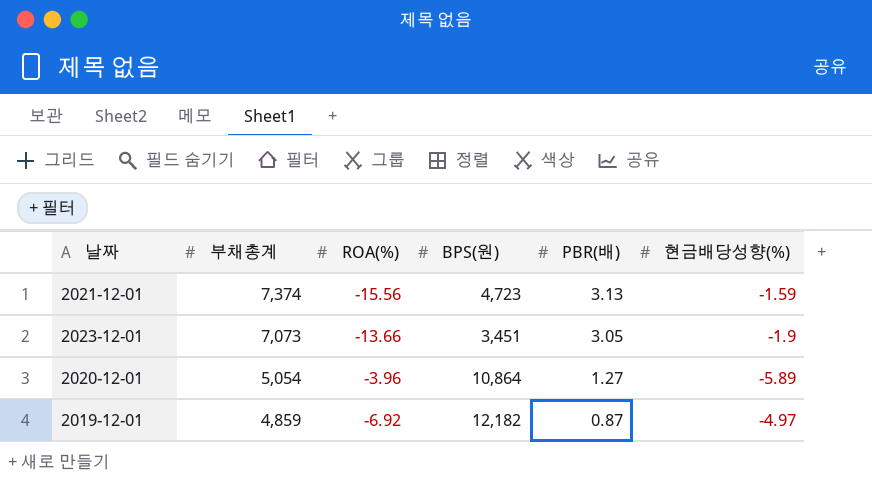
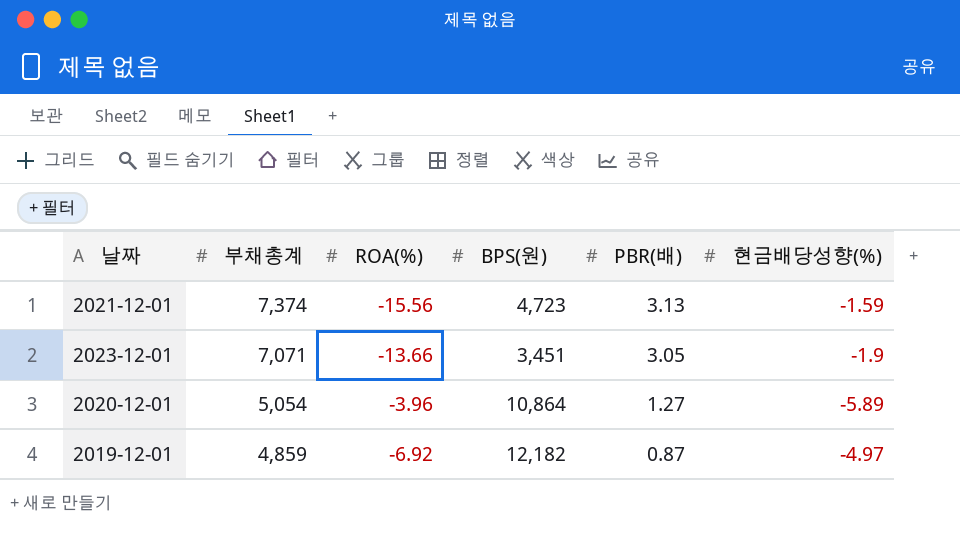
2023-12-01 | 부채총계: 7,073 -> 7,071

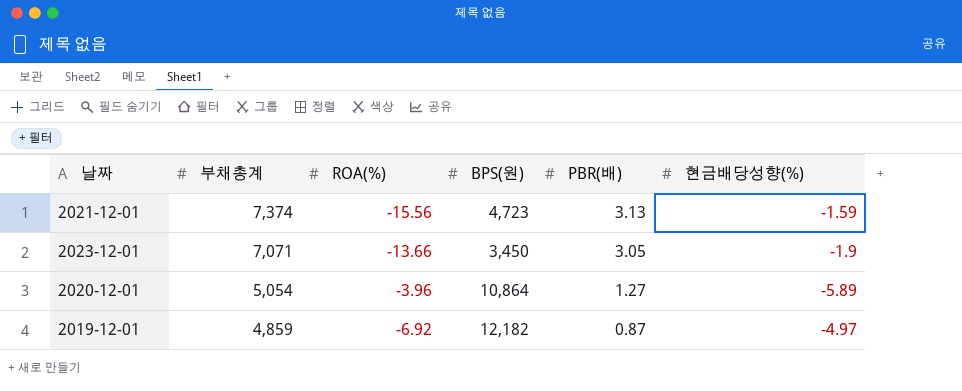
2023-12-01 | BPS(원): 3,451 -> 3,450

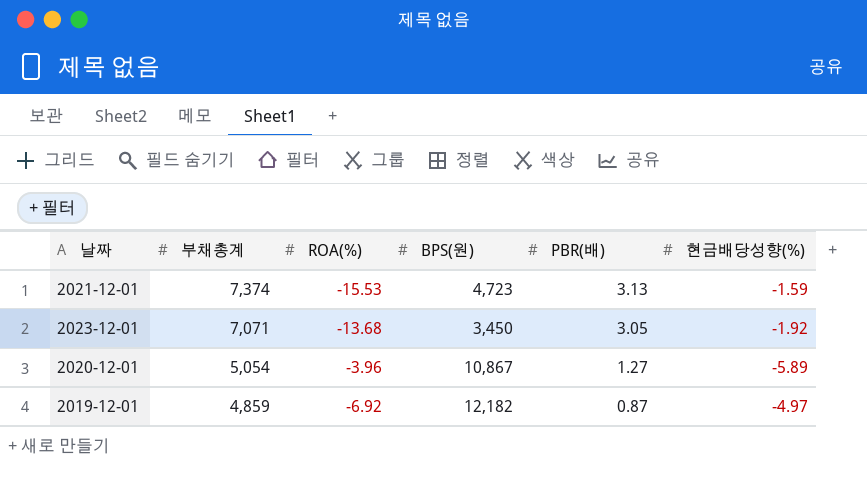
2021-12-01 | ROA(%): -15.56 -> -15.53
2023-12-01 | ROA(%): -13.66 -> -13.68
2023-12-01 | 현금배당성향(%): -1.9 -> -1.92
2020-12-01 | BPS(원): 10,864 -> 10,867

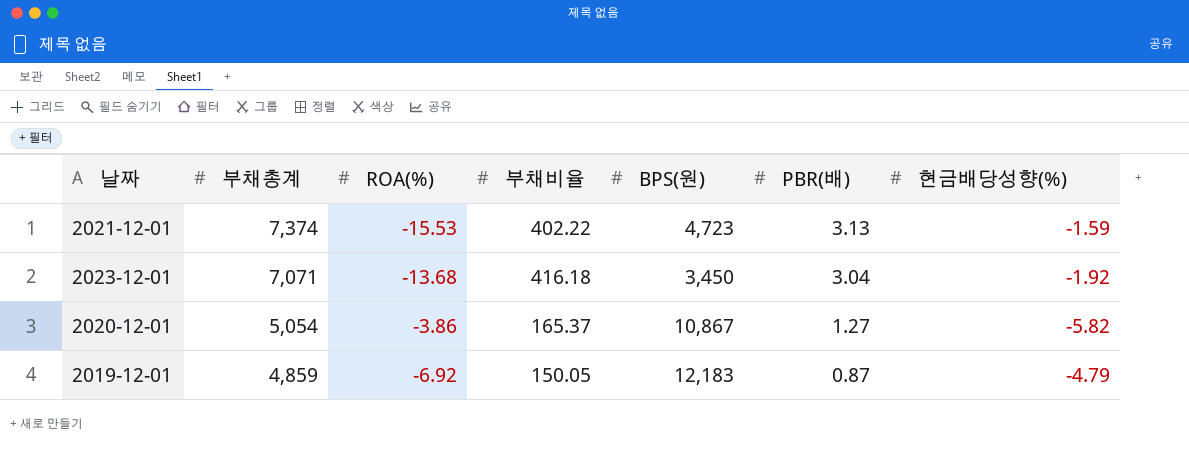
column 부채비율 | position: none -> 4
2023-12-01 | PBR(배): 3.05 -> 3.04
2020-12-01 | ROA(%): -3.96 -> -3.86
2020-12-01 | 현금배당성향(%): -5.89 -> -5.82
2019-12-01 | BPS(원): 12,182 -> 12,183
2019-12-01 | 현금배당성향(%): -4.97 -> -4.79

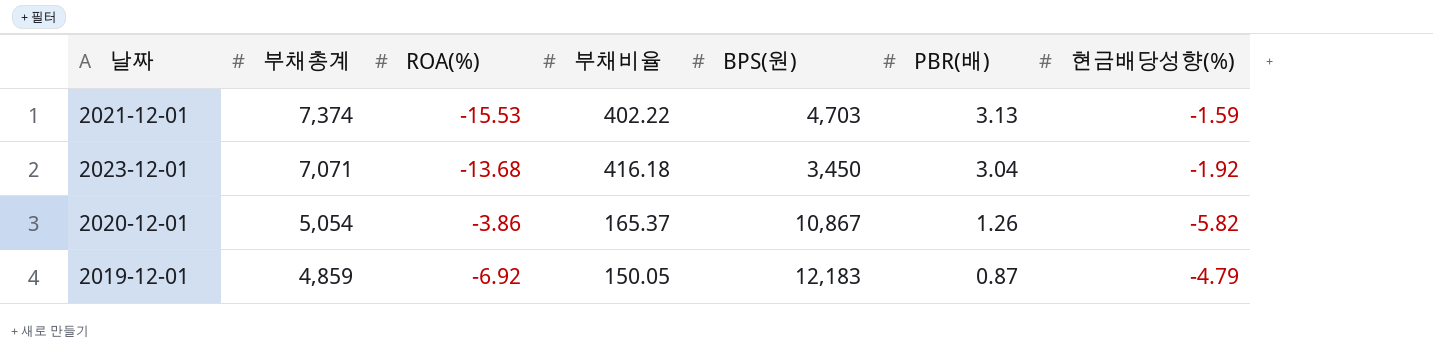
2021-12-01 | BPS(원): 4,723 -> 4,703
2020-12-01 | PBR(배): 1.27 -> 1.26

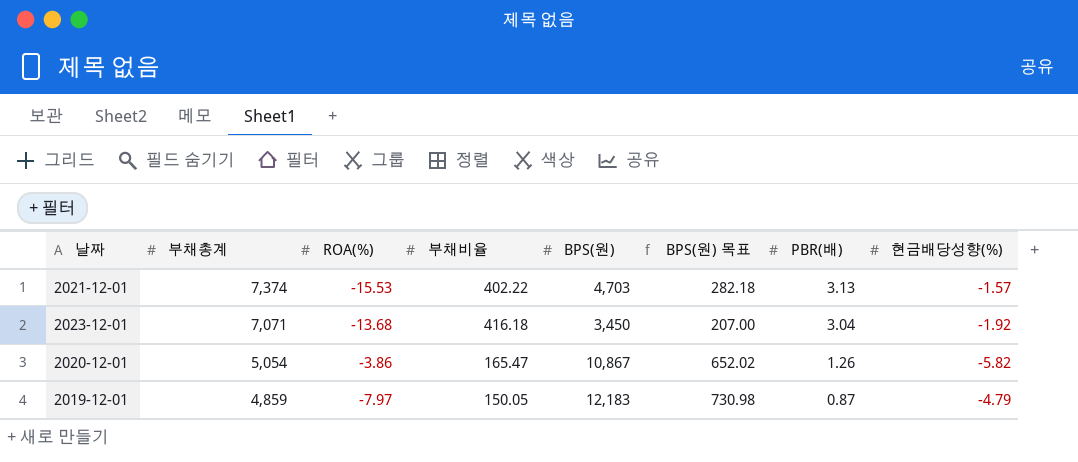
column BPS(원) 목표 | formula: none -> [BPS(원)] * 0.06
2021-12-01 | 현금배당성향(%): -1.59 -> -1.57
2020-12-01 | 부채비율: 165.37 -> 165.47
2019-12-01 | ROA(%): -6.92 -> -7.97

